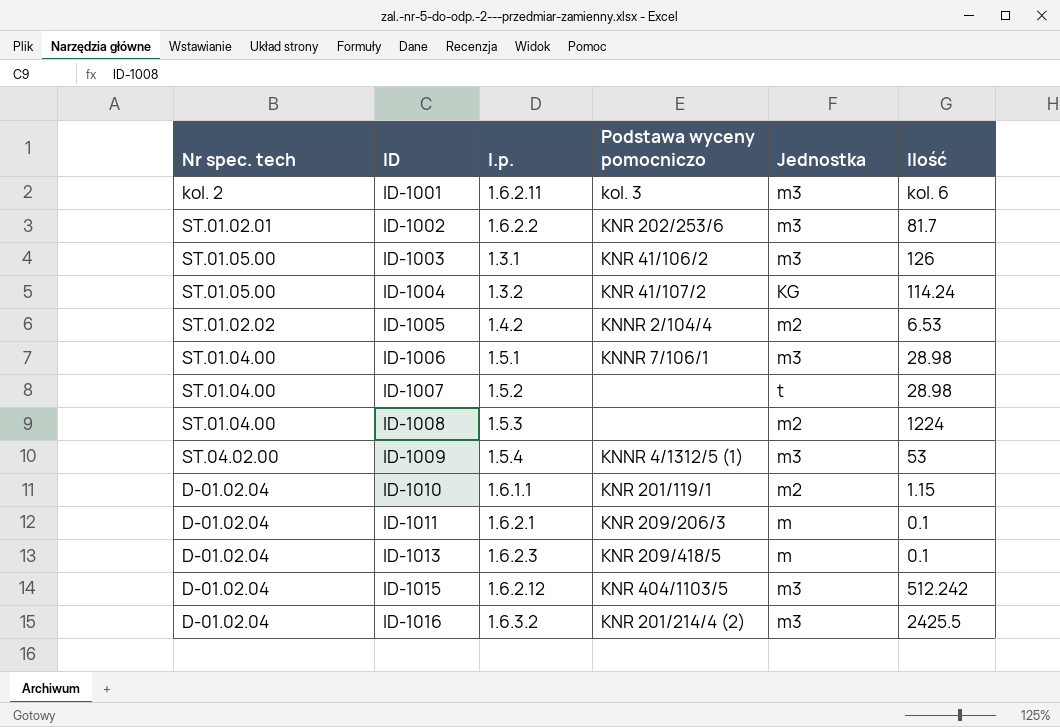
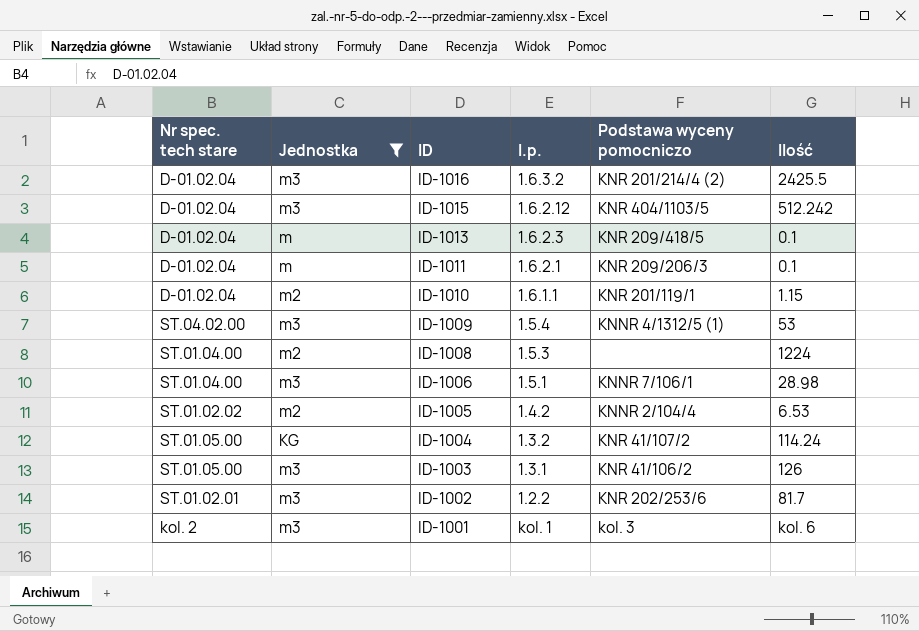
filter: none -> Jednostka != t
row order: ID ascending -> ID descending
column name: Nr spec. tech -> Nr spec. tech stare
column Jednostka | position: 5 -> 2
ID-1002 | l.p.: 1.6.2.2 -> 1.2.2
ID-1001 | l.p.: 1.6.2.11 -> kol. 1

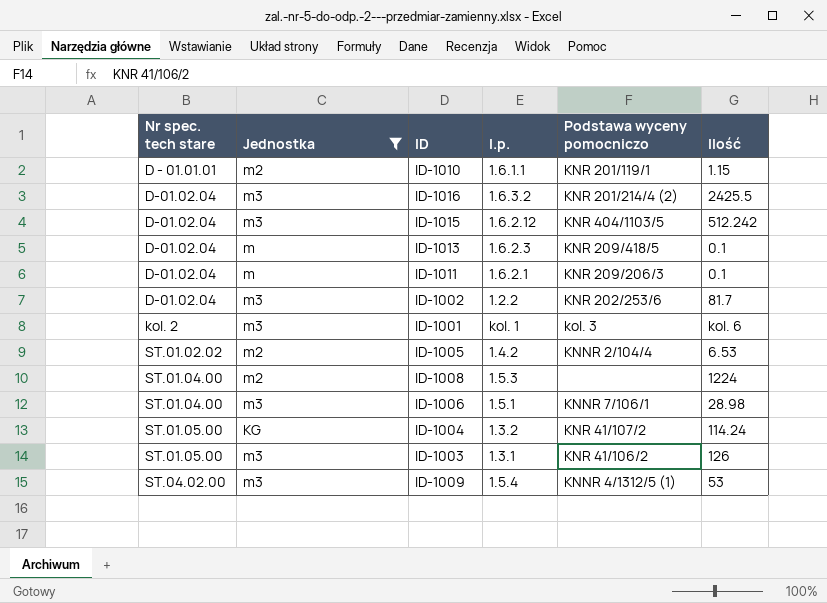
row order: ID descending -> Nr spec. tech stare ascending
ID-1010 | Nr spec. tech stare: D-01.02.04 -> D - 01.01.01
ID-1002 | Nr spec. tech stare: ST.01.02.01 -> D-01.02.04

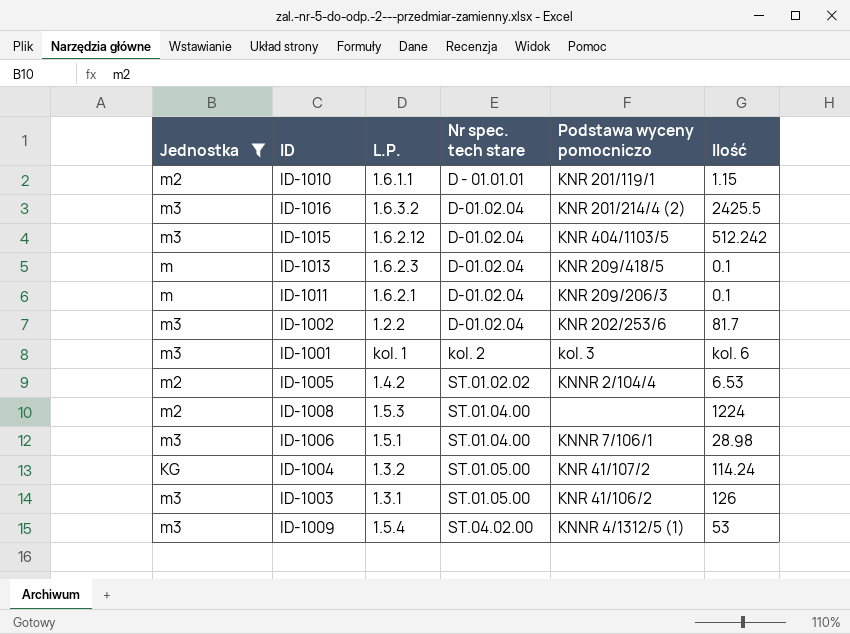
column name: l.p. -> L.P.
column Nr spec. tech stare | position: 1 -> 4

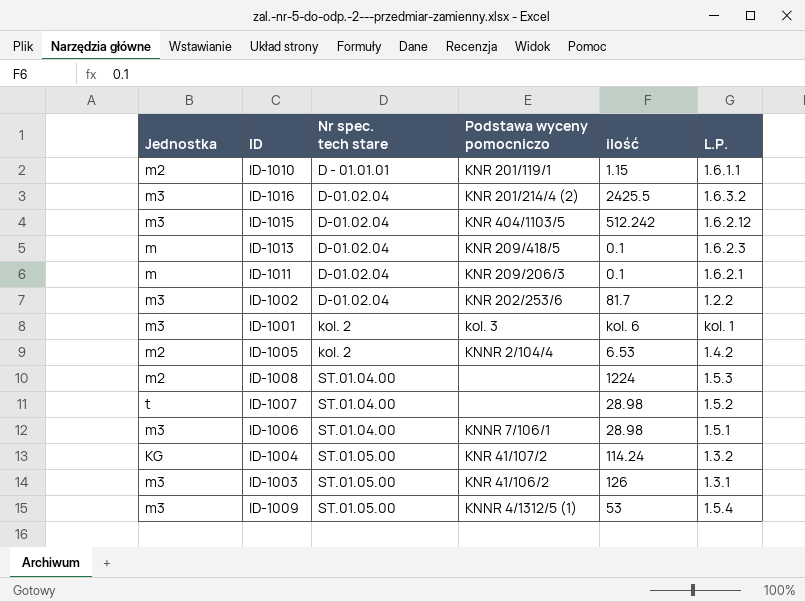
filter: Jednostka != t -> none
column name: Ilość -> ilość
column L.P. | position: 3 -> 6
ID-1005 | Nr spec. tech stare: ST.01.02.02 -> kol. 2
ID-1009 | Nr spec. tech stare: ST.04.02.00 -> ST.01.05.00

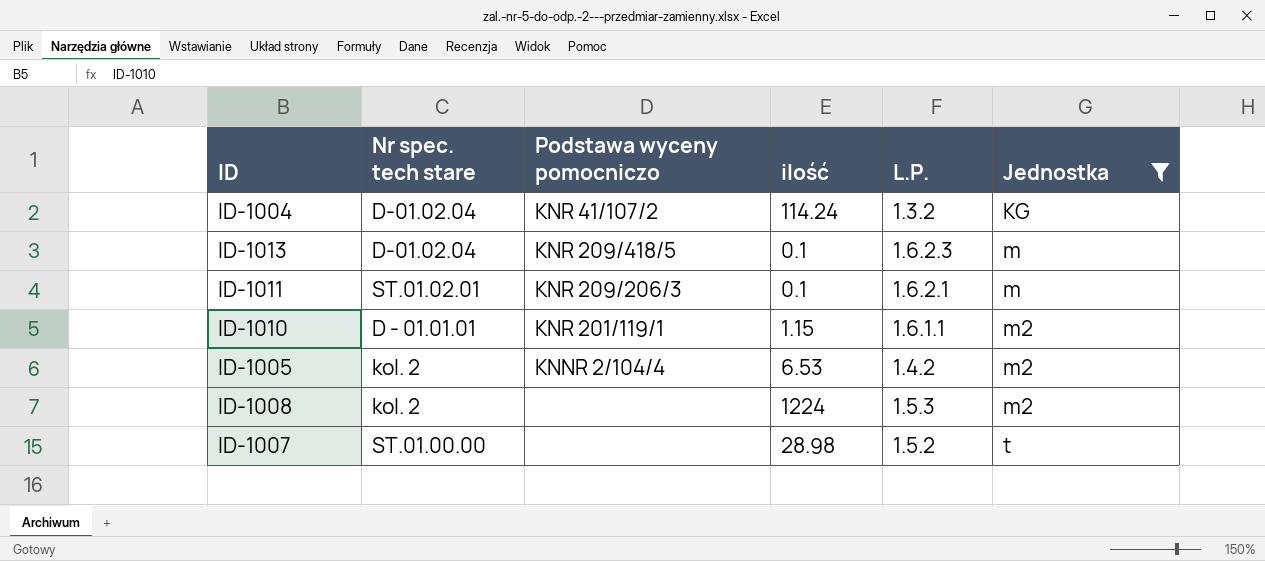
filter: none -> Jednostka != m3
row order: Nr spec. tech stare ascending -> Jednostka ascending
column Jednostka | position: 1 -> 6
ID-1004 | Nr spec. tech stare: ST.01.05.00 -> D-01.02.04
ID-1011 | Nr spec. tech stare: D-01.02.04 -> ST.01.02.01
ID-1008 | Nr spec. tech stare: ST.01.04.00 -> kol. 2
ID-1007 | Nr spec. tech stare: ST.01.04.00 -> ST.01.00.00

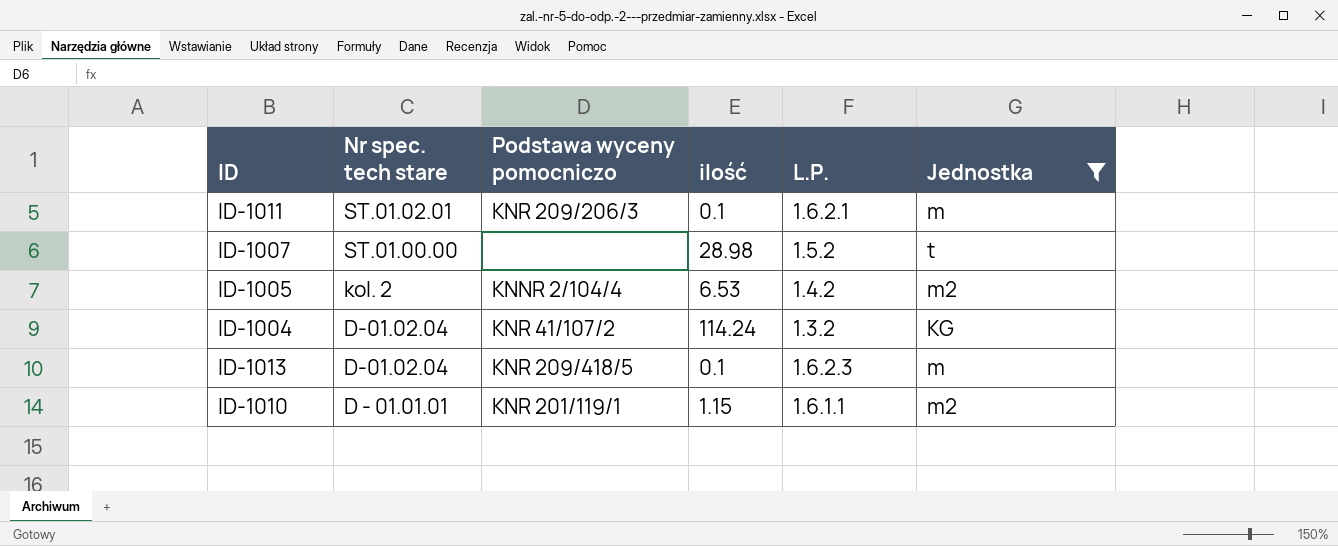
row order: Jednostka ascending -> Nr spec. tech stare descending
row ID-1008: kol. 2 | none | 1224 | 1.5.3 | m2 -> none

